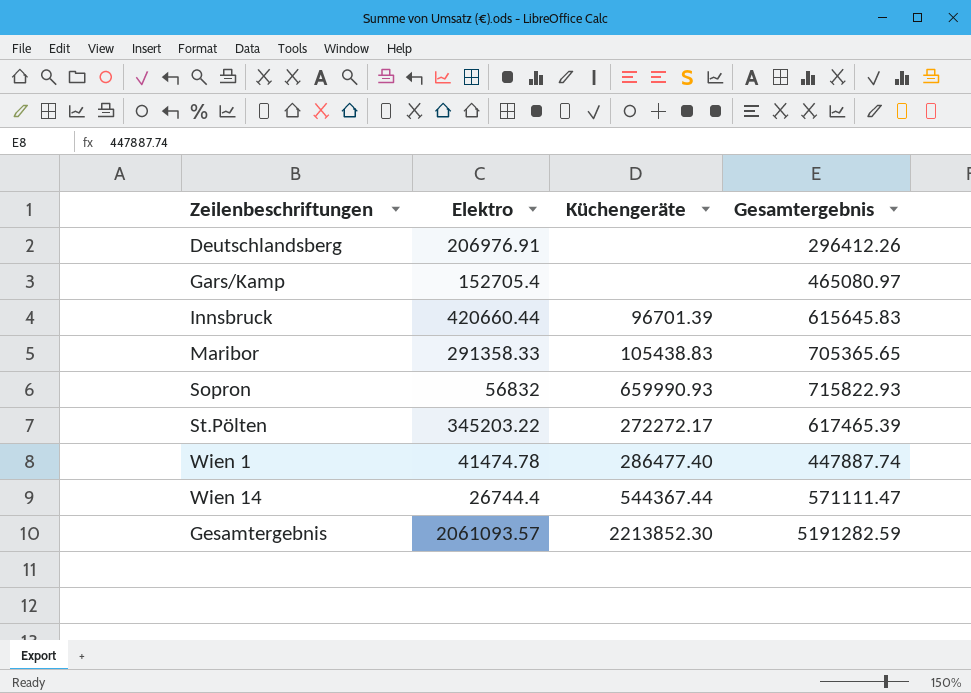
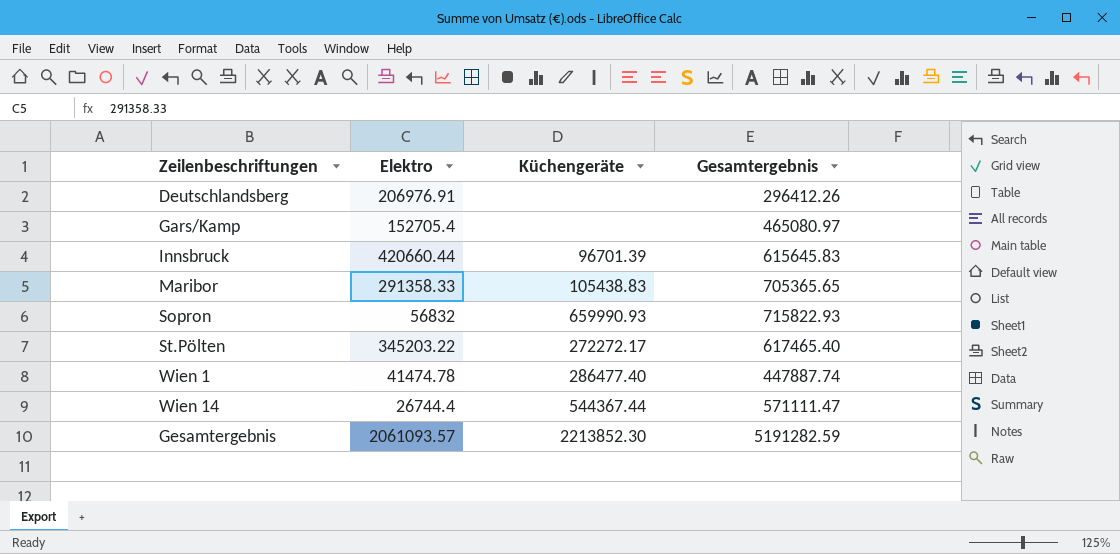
St.Pölten | Gesamtergebnis: 617465.39 -> 617465.40

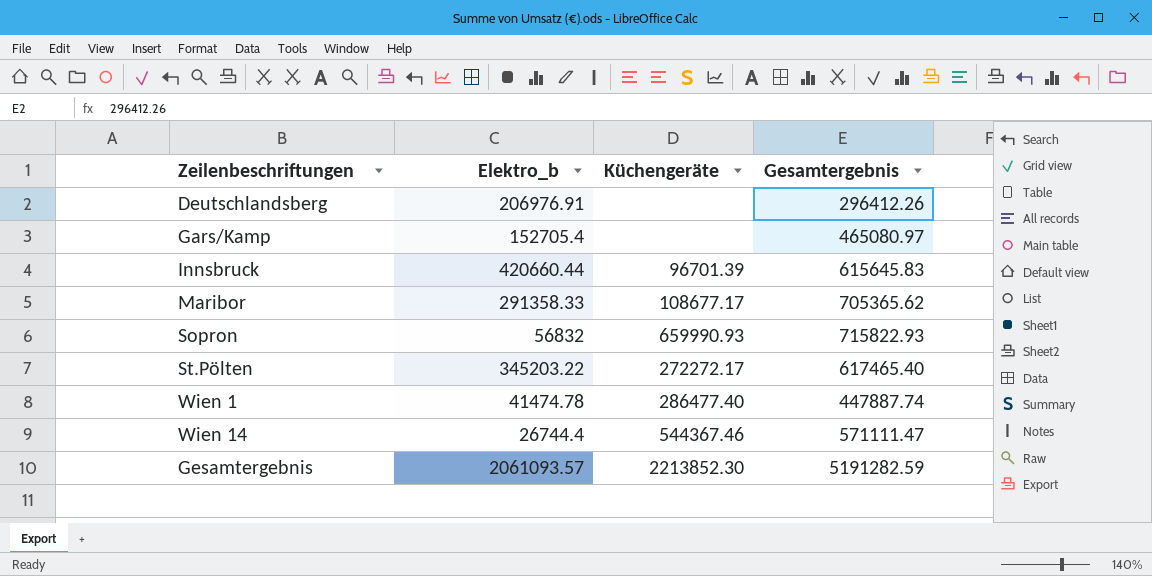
column name: Elektro -> Elektro_b
Maribor | Küchengeräte: 105438.83 -> 108677.17
Maribor | Gesamtergebnis: 705365.65 -> 705365.62
Wien 14 | Küchengeräte: 544367.44 -> 544367.46

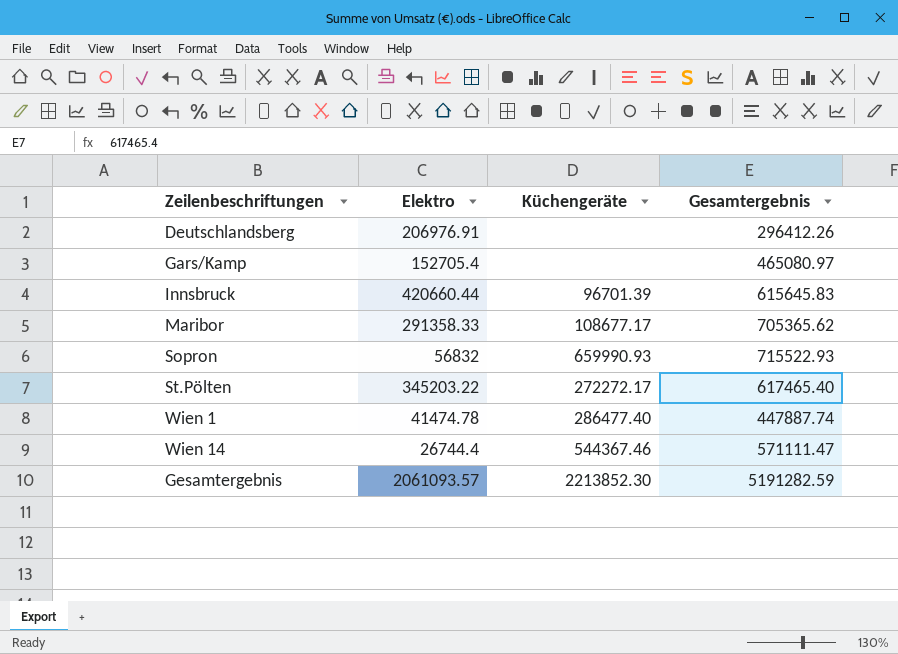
column name: Elektro_b -> Elektro
Sopron | Gesamtergebnis: 715822.93 -> 715522.93

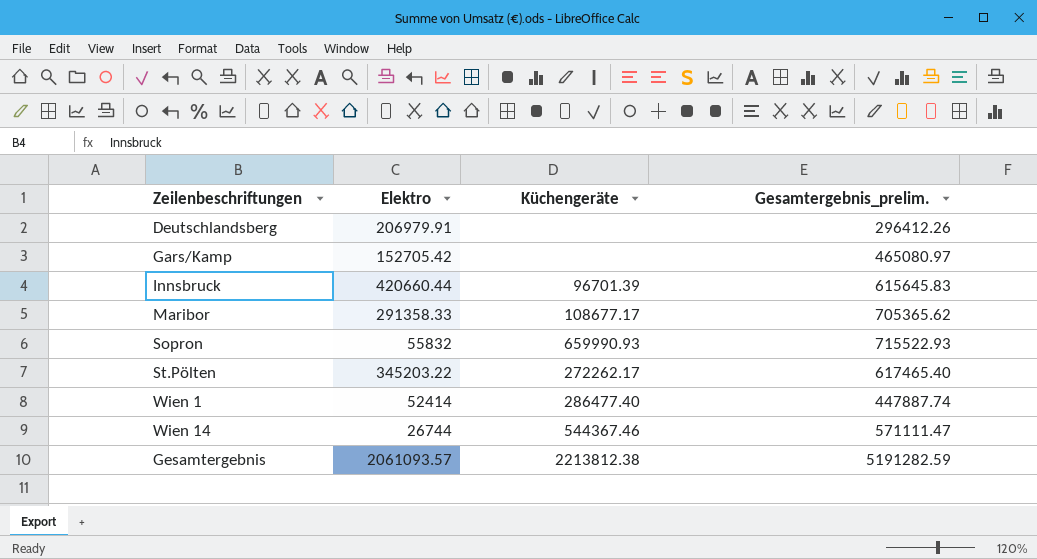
column name: Gesamtergebnis -> Gesamtergebnis_prelim.
Deutschlandsberg | Elektro: 206976.91 -> 206979.91
Gars/Kamp | Elektro: 152705.4 -> 152705.42
Sopron | Elektro: 56832 -> 55832
St.Pölten | Küchengeräte: 272272.17 -> 272262.17
Wien 1 | Elektro: 41474.78 -> 52414
Wien 14 | Elektro: 26744.4 -> 26744
Gesamtergebnis | Küchengeräte: 2213852.30 -> 2213812.38

